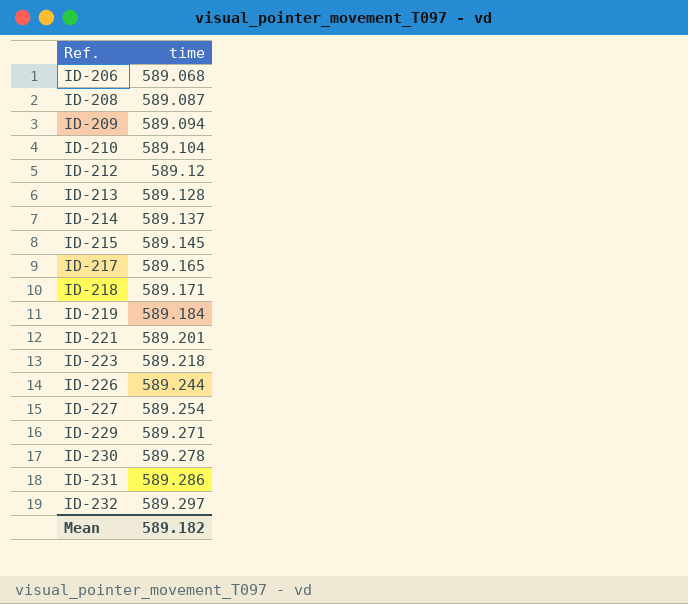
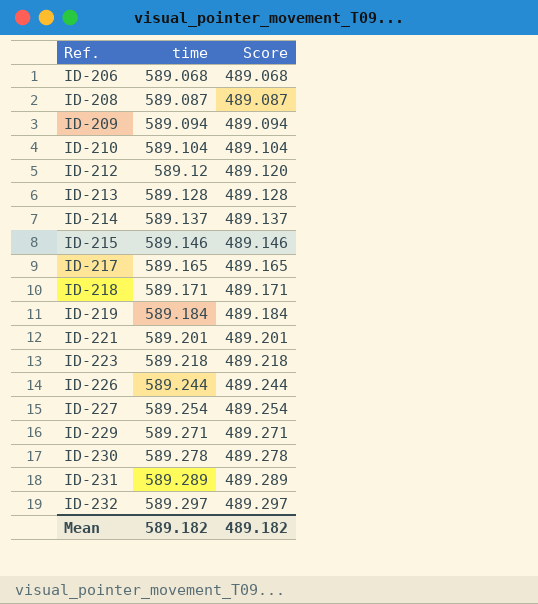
column Score | formula: none -> [time] - 100
ID-215 | time: 589.145 -> 589.146
ID-231 | time: 589.286 -> 589.289

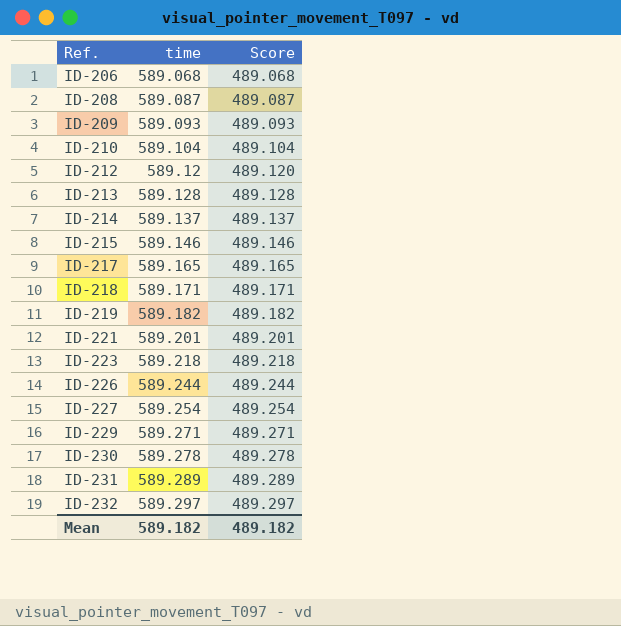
ID-209 | time: 589.094 -> 589.093
ID-209 | Score: 489.094 -> 489.093
ID-219 | time: 589.184 -> 589.182
ID-219 | Score: 489.184 -> 489.182

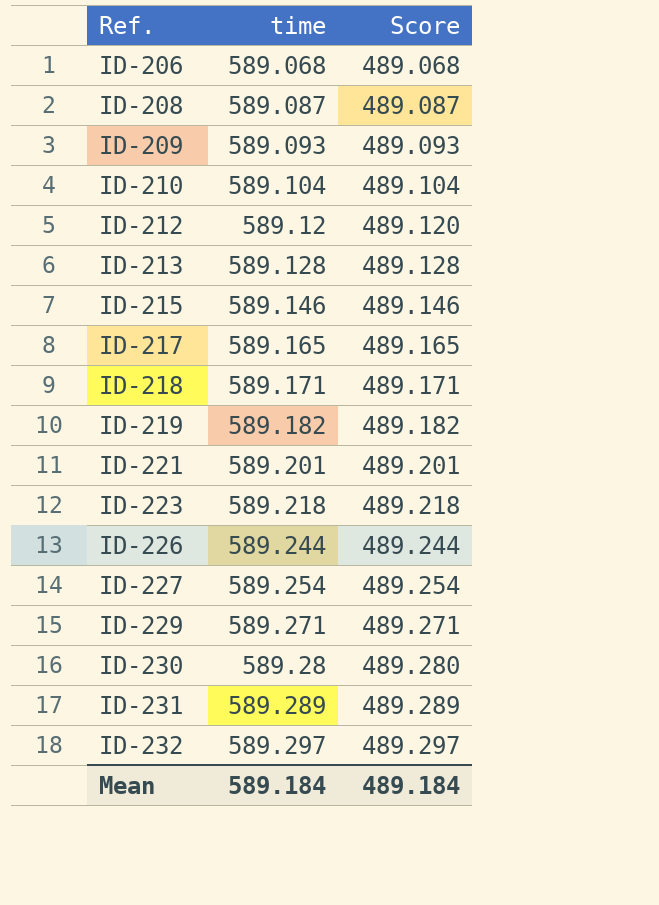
row ID-214: 589.137 | 489.137 -> none
ID-230 | time: 589.278 -> 589.28
ID-230 | Score: 489.278 -> 489.280
Mean | time: 589.182 -> 589.184
Mean | Score: 489.182 -> 489.184

